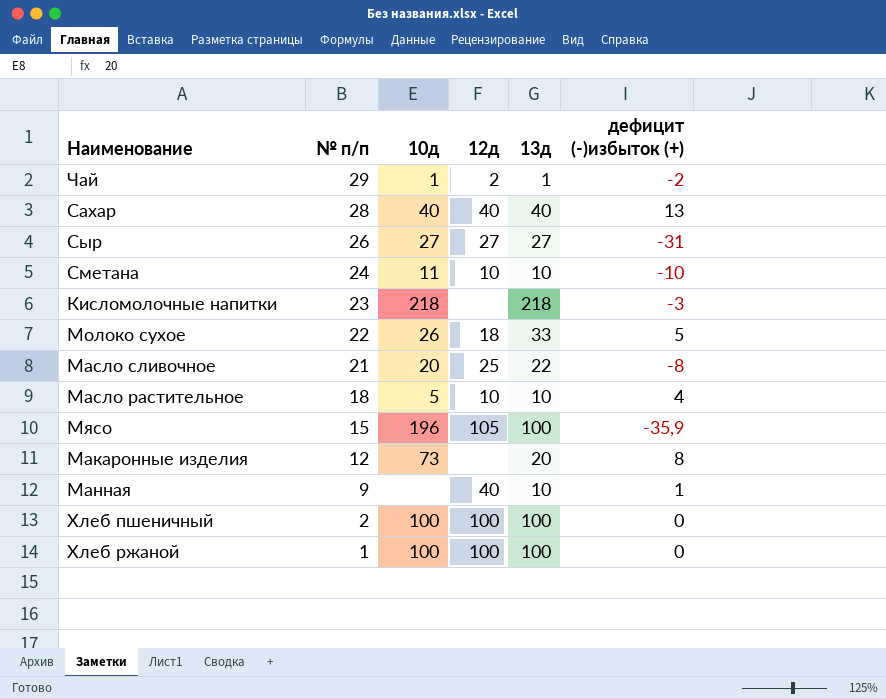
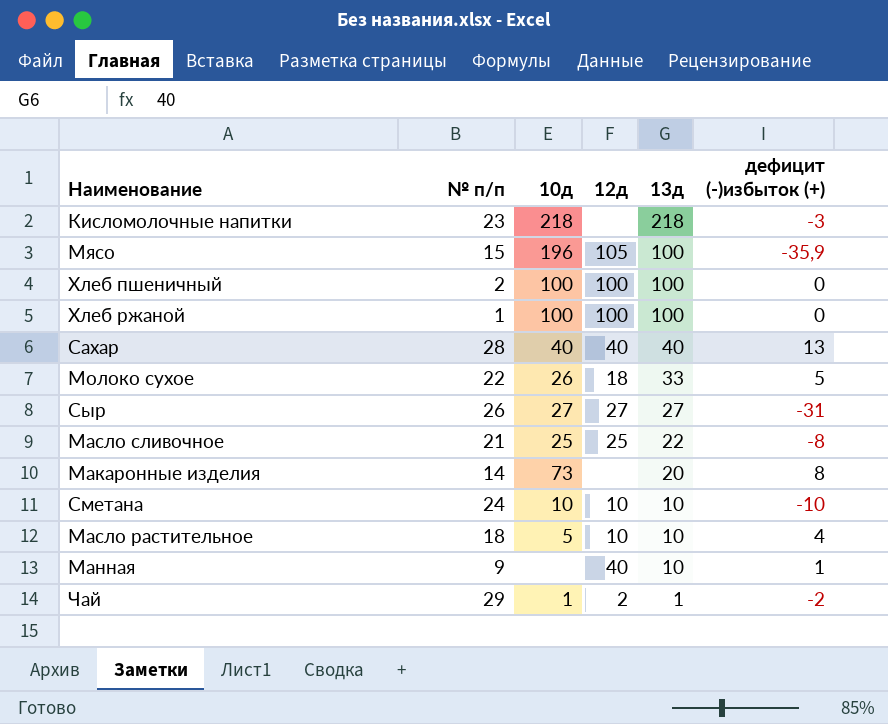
row order: № п/п descending -> 13д descending
Масло сливочное | 10д: 20 -> 25
Макаронные изделия | № п/п: 12 -> 14
Сметана | 10д: 11 -> 10

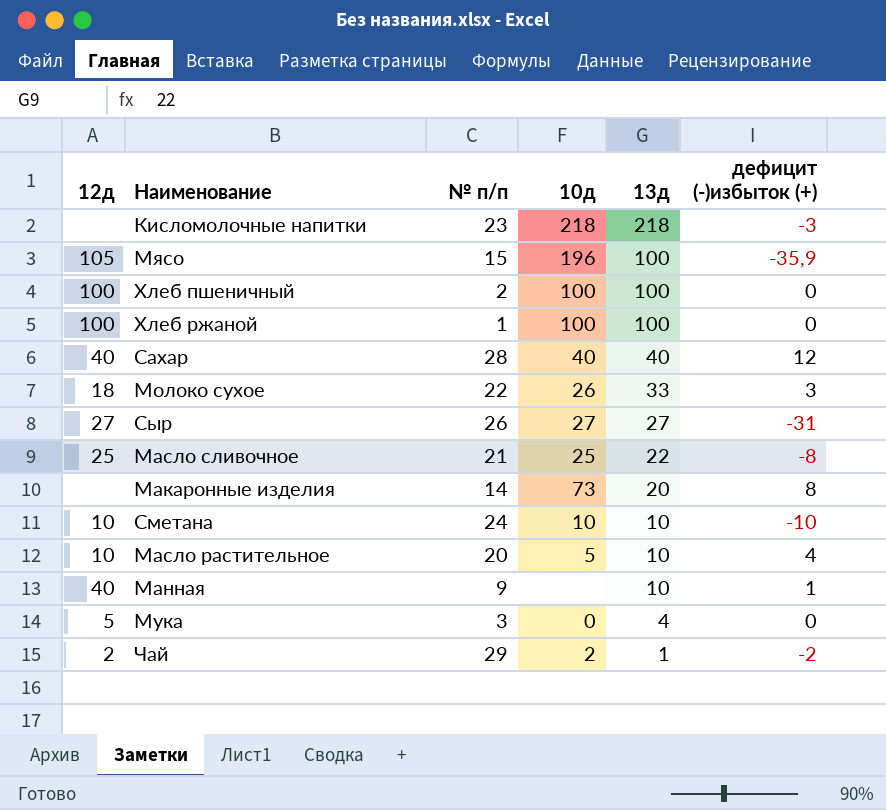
column 12д | position: 4 -> 1
Сахар | дефицит (-)избыток (+): 13 -> 12
Молоко сухое | дефицит (-)избыток (+): 5 -> 3
Масло растительное | № п/п: 18 -> 20
row Мука: none -> 5 | 3 | 0 | 4 | 0
Чай | 10д: 1 -> 2

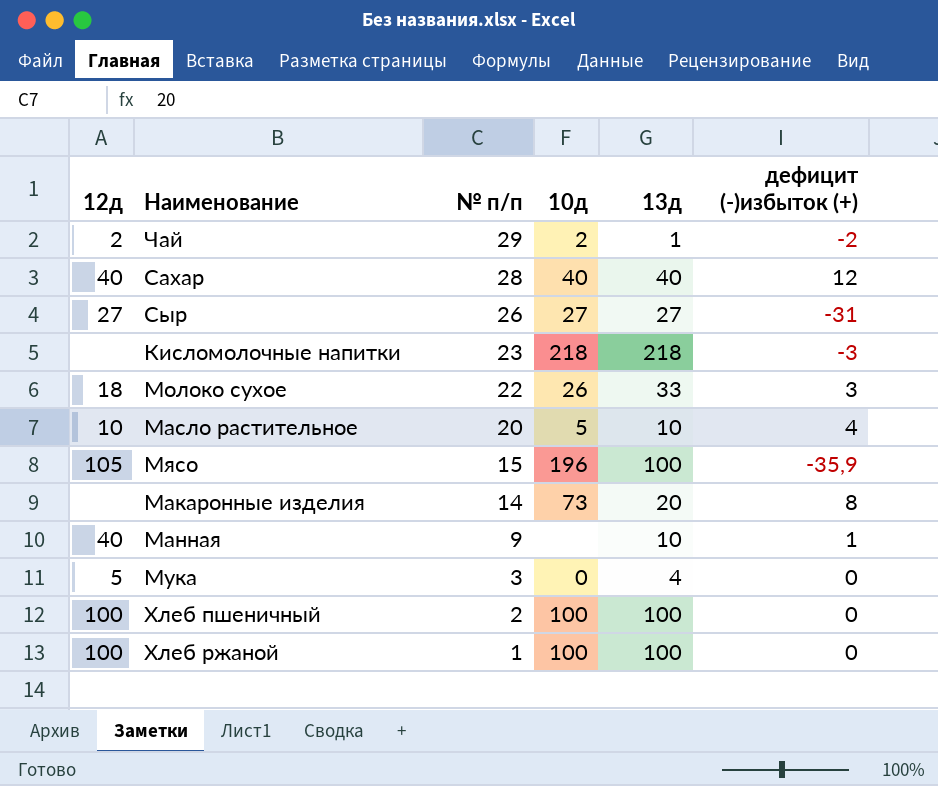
row order: 13д descending -> № п/п descending
row Масло сливочное: 25 | 21 | 25 | 22 | -8 -> none
row Сметана: 10 | 24 | 10 | 10 | -10 -> none

